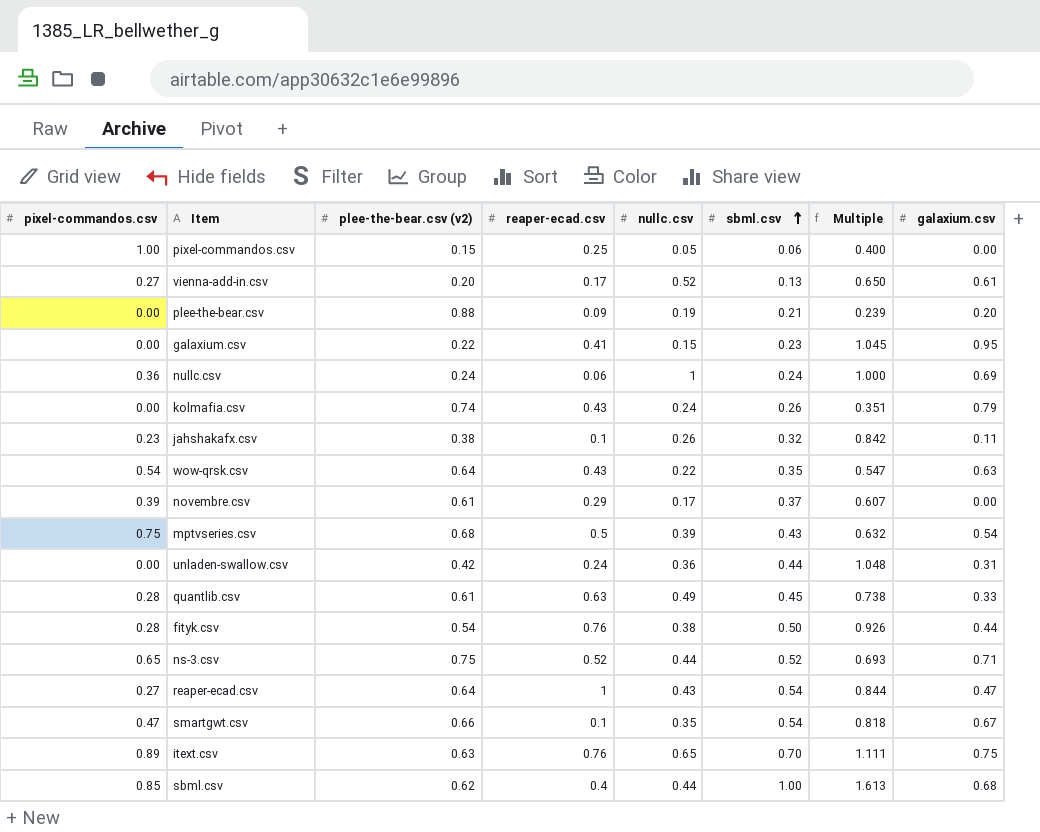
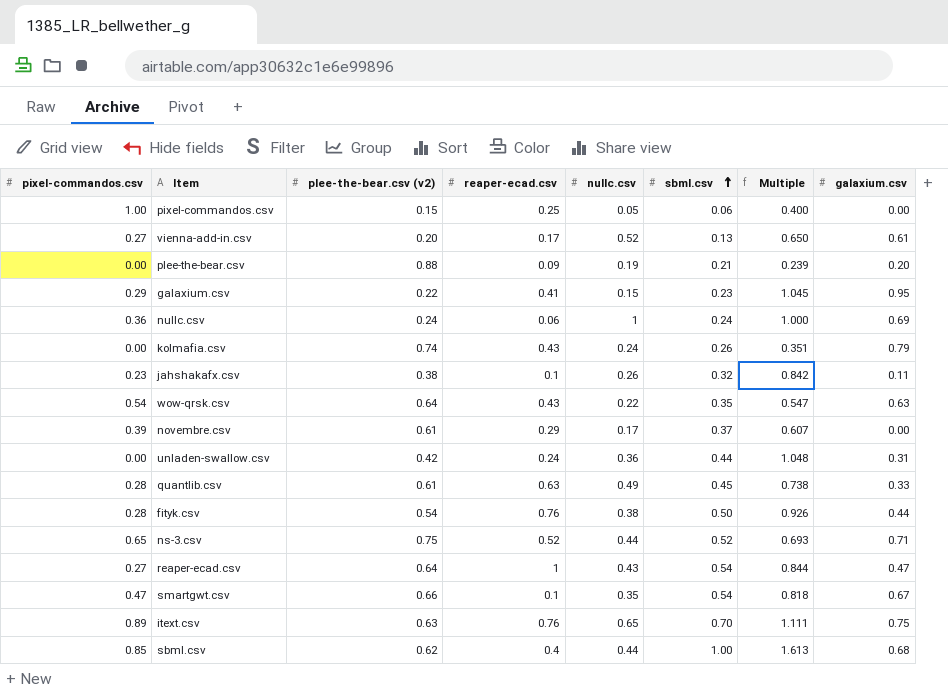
row mptvseries.csv: 0.75 | 0.68 | 0.5 | 0.39 | 0.43 | 0.632 | 0.54 -> none
galaxium.csv | pixel-commandos.csv: 0.00 -> 0.29

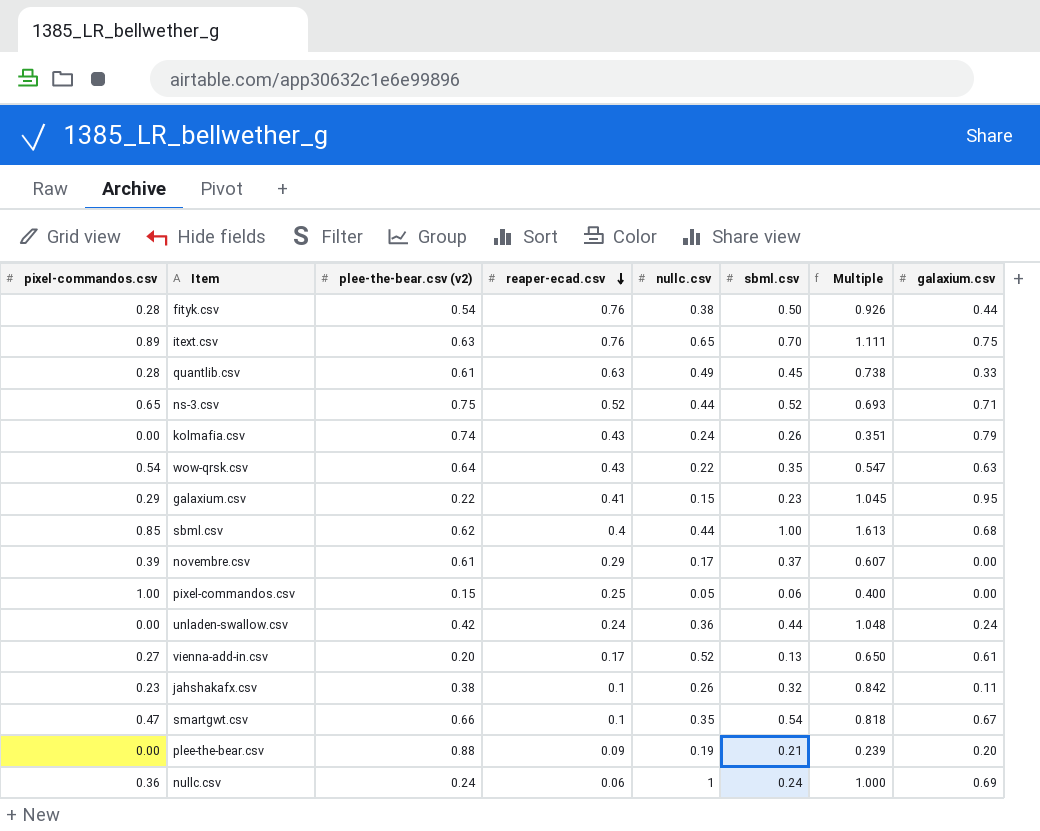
row order: sbml.csv ascending -> reaper-ecad.csv descending
row reaper-ecad.csv: 0.27 | 0.64 | 1 | 0.43 | 0.54 | 0.844 | 0.47 -> none
unladen-swallow.csv | galaxium.csv: 0.31 -> 0.24

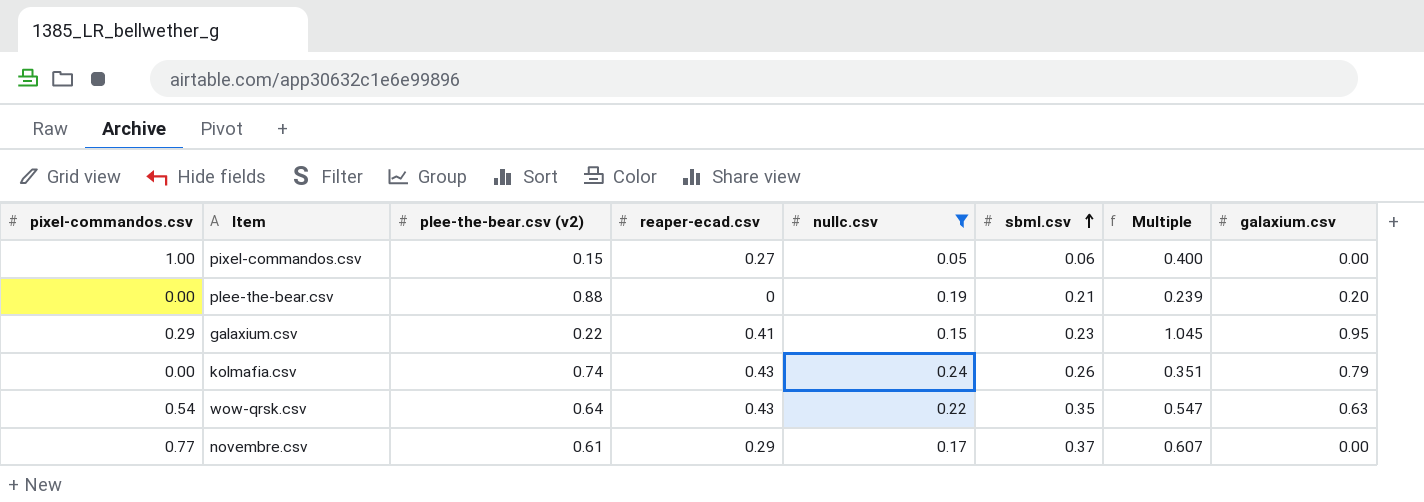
filter: none -> nullc.csv <= 0.24
row order: reaper-ecad.csv descending -> sbml.csv ascending
pixel-commandos.csv | reaper-ecad.csv: 0.25 -> 0.27
plee-the-bear.csv | reaper-ecad.csv: 0.09 -> 0
novembre.csv | pixel-commandos.csv: 0.39 -> 0.77

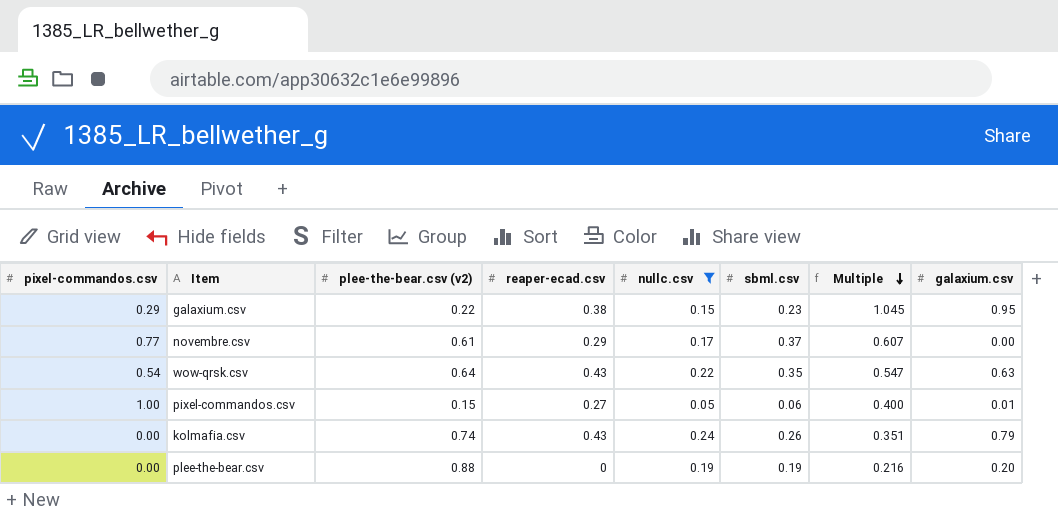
row order: sbml.csv ascending -> Multiple descending
galaxium.csv | reaper-ecad.csv: 0.41 -> 0.38
pixel-commandos.csv | galaxium.csv: 0.00 -> 0.01
plee-the-bear.csv | sbml.csv: 0.21 -> 0.19
plee-the-bear.csv | Multiple: 0.239 -> 0.216

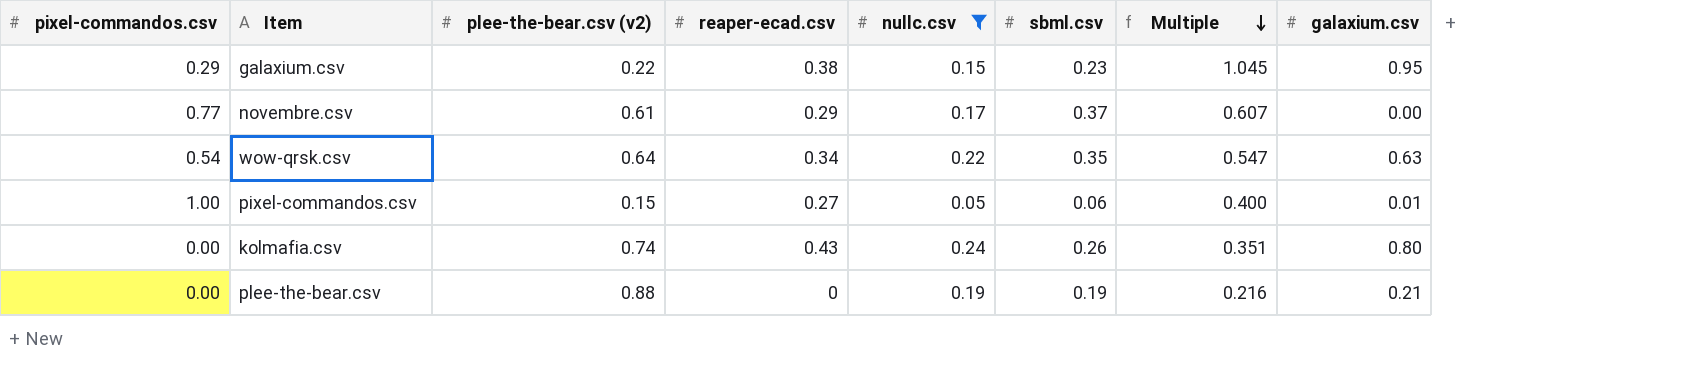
wow-qrsk.csv | reaper-ecad.csv: 0.43 -> 0.34
kolmafia.csv | galaxium.csv: 0.79 -> 0.80
plee-the-bear.csv | galaxium.csv: 0.20 -> 0.21

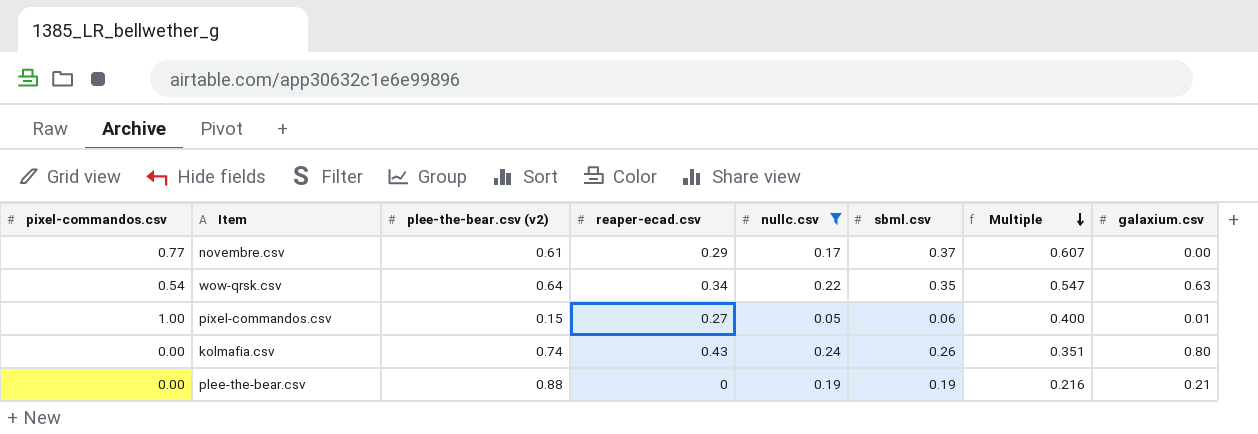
row galaxium.csv: 0.29 | 0.22 | 0.38 | 0.15 | 0.23 | 1.045 | 0.95 -> none

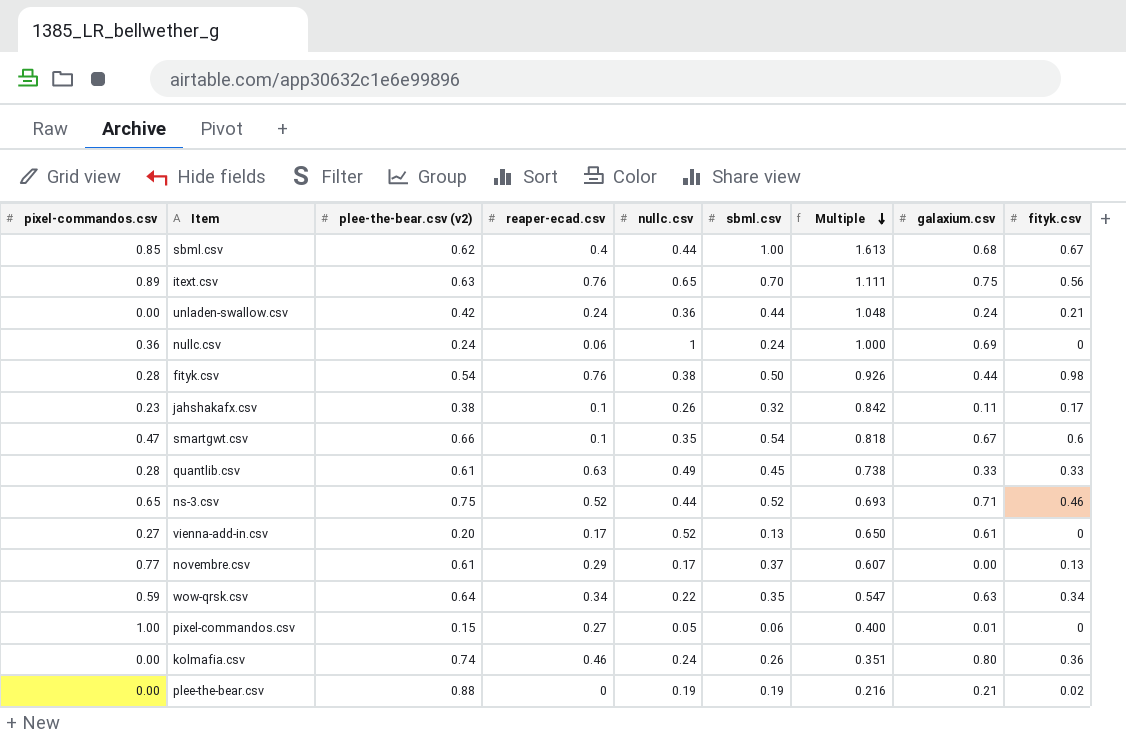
filter: nullc.csv <= 0.24 -> none
column fityk.csv | position: none -> 9
wow-qrsk.csv | pixel-commandos.csv: 0.54 -> 0.59
kolmafia.csv | reaper-ecad.csv: 0.43 -> 0.46

